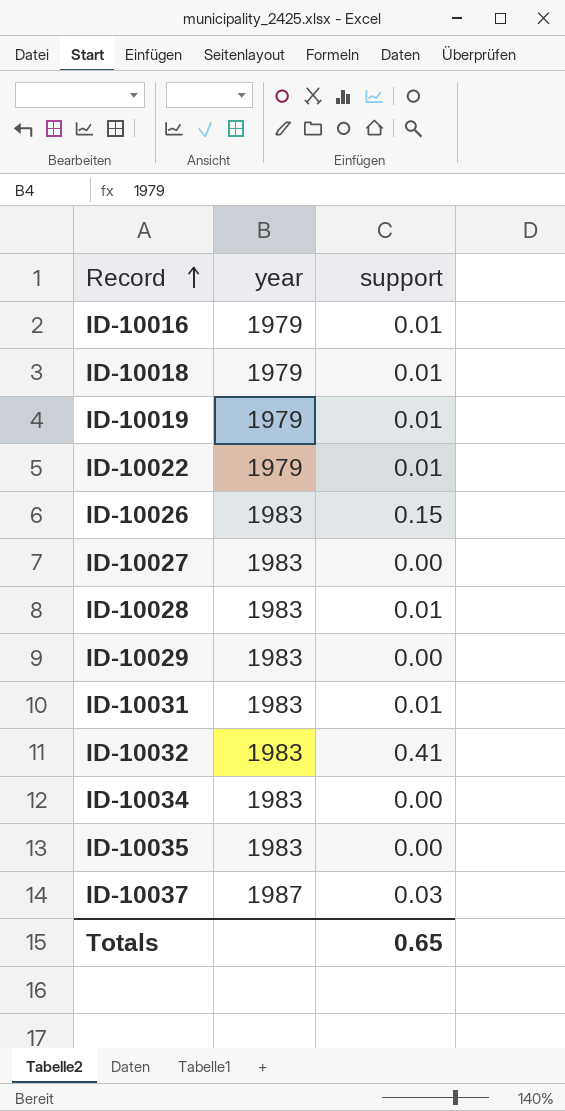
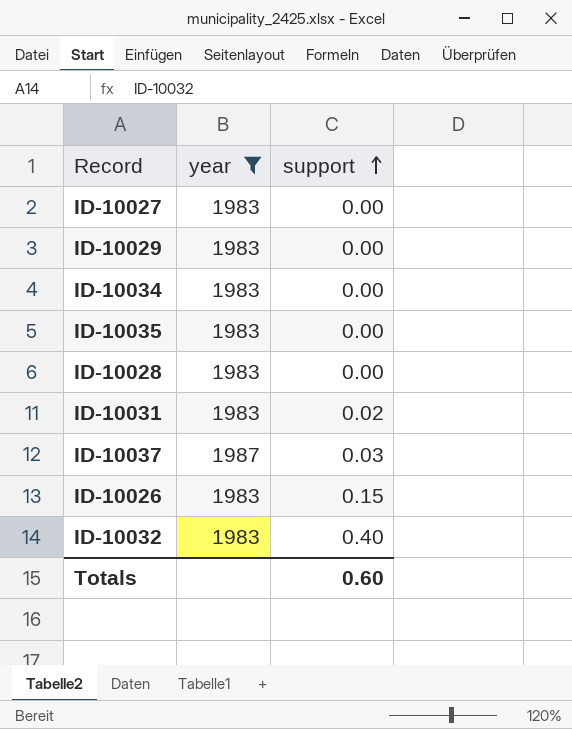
filter: none -> year != 1979
row order: Record ascending -> support ascending
ID-10028 | support: 0.01 -> 0.00
ID-10031 | support: 0.01 -> 0.02
ID-10032 | support: 0.41 -> 0.40
Totals | support: 0.65 -> 0.60

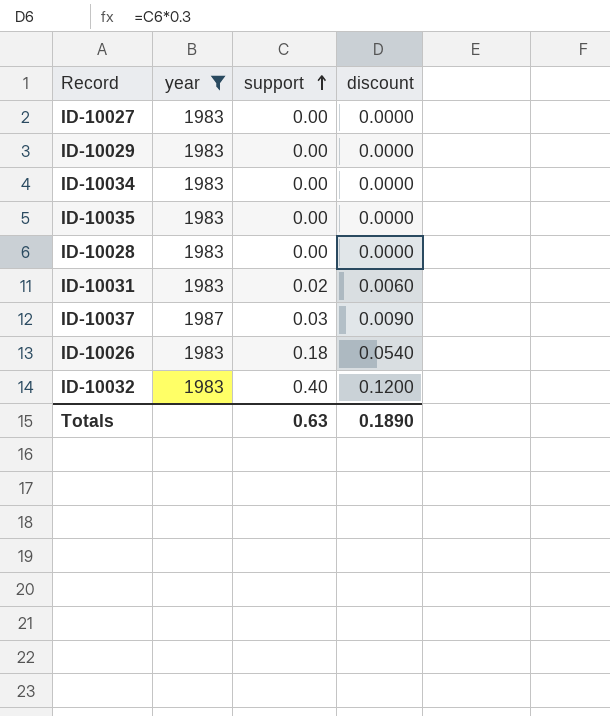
column discount | formula: none -> [support] * 0.3
ID-10026 | support: 0.15 -> 0.18
Totals | support: 0.60 -> 0.63

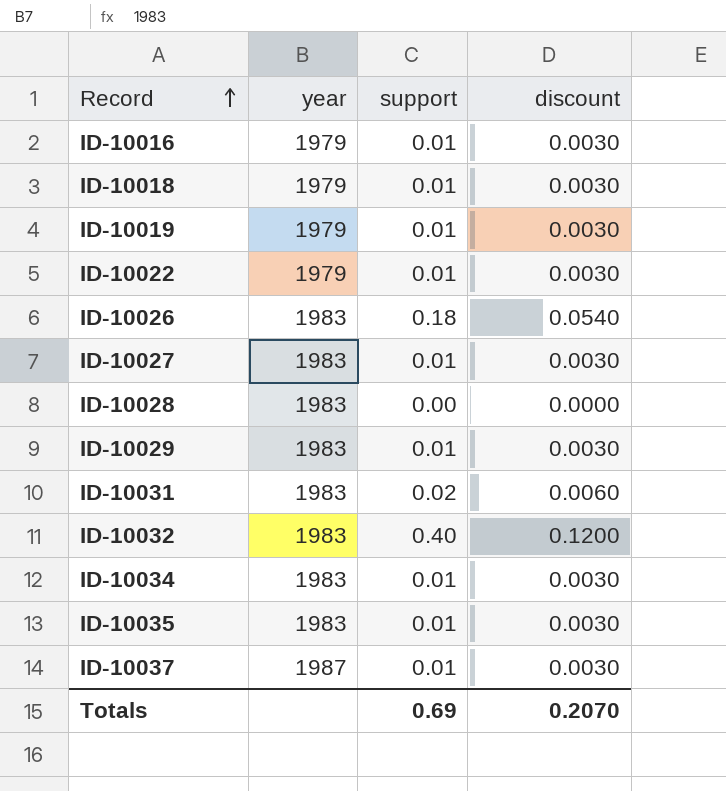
filter: year != 1979 -> none
row order: support ascending -> Record ascending
ID-10027 | support: 0.00 -> 0.01
ID-10027 | discount: 0.0000 -> 0.0030
ID-10029 | support: 0.00 -> 0.01
ID-10029 | discount: 0.0000 -> 0.0030
ID-10034 | support: 0.00 -> 0.01
ID-10034 | discount: 0.0000 -> 0.0030
ID-10035 | support: 0.00 -> 0.01
ID-10035 | discount: 0.0000 -> 0.0030
ID-10037 | support: 0.03 -> 0.01
ID-10037 | discount: 0.0090 -> 0.0030
Totals | support: 0.63 -> 0.69
Totals | discount: 0.1890 -> 0.2070

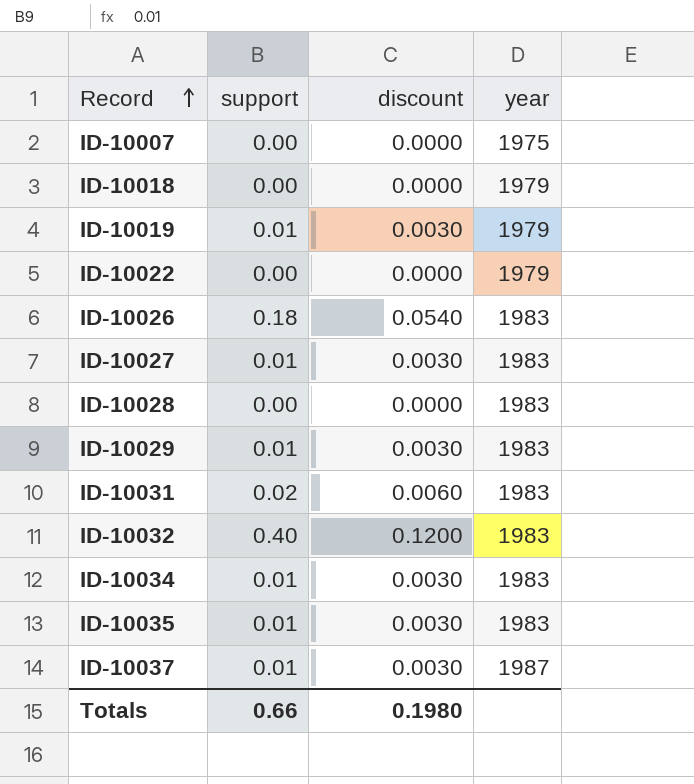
column year | position: 2 -> 4
row ID-10016: 1979 | 0.01 | 0.0030 -> none
row ID-10007: none -> 0.00 | 0.0000 | 1975
ID-10018 | support: 0.01 -> 0.00
ID-10018 | discount: 0.0030 -> 0.0000
ID-10022 | support: 0.01 -> 0.00
ID-10022 | discount: 0.0030 -> 0.0000
Totals | support: 0.69 -> 0.66
Totals | discount: 0.2070 -> 0.1980

